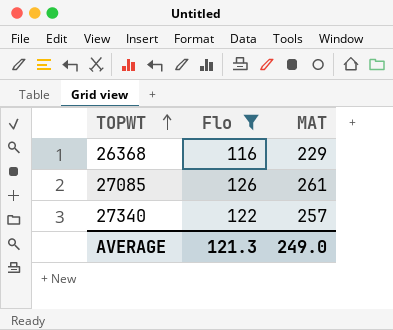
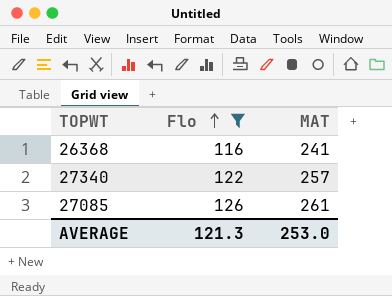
row order: TOPWT ascending -> Flo ascending
26368 | MAT: 229 -> 241
AVERAGE | MAT: 249.0 -> 253.0

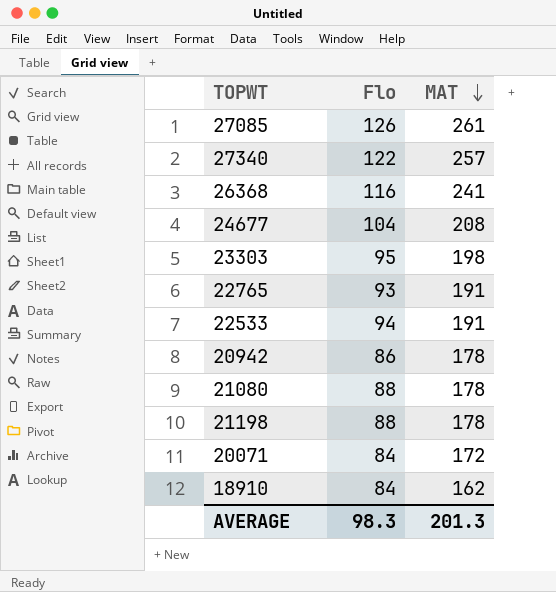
filter: Flo >= 116 -> none
row order: Flo ascending -> MAT descending
AVERAGE | Flo: 121.3 -> 98.3
AVERAGE | MAT: 253.0 -> 201.3

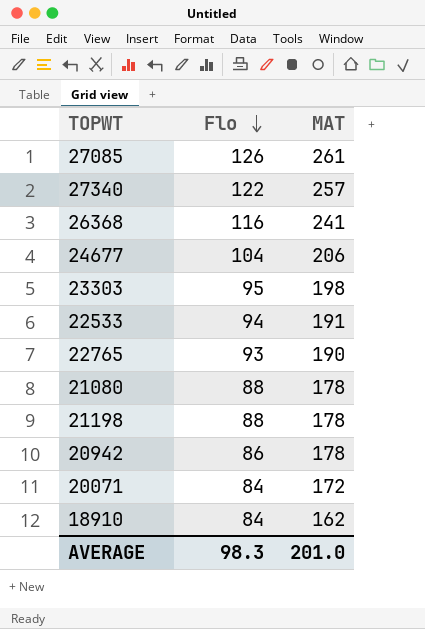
row order: MAT descending -> Flo descending
24677 | MAT: 208 -> 206
22765 | MAT: 191 -> 190
AVERAGE | MAT: 201.3 -> 201.0

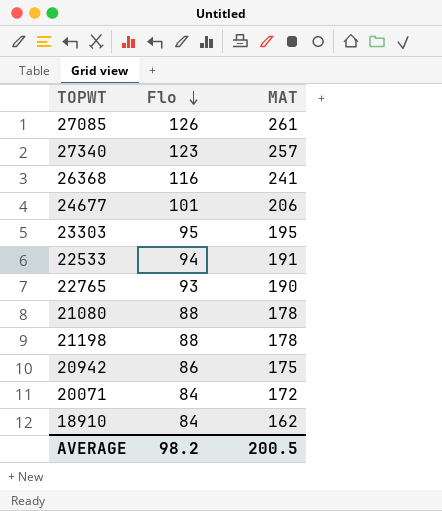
27340 | Flo: 122 -> 123
24677 | Flo: 104 -> 101
23303 | MAT: 198 -> 195
20942 | MAT: 178 -> 175
AVERAGE | Flo: 98.3 -> 98.2
AVERAGE | MAT: 201.0 -> 200.5

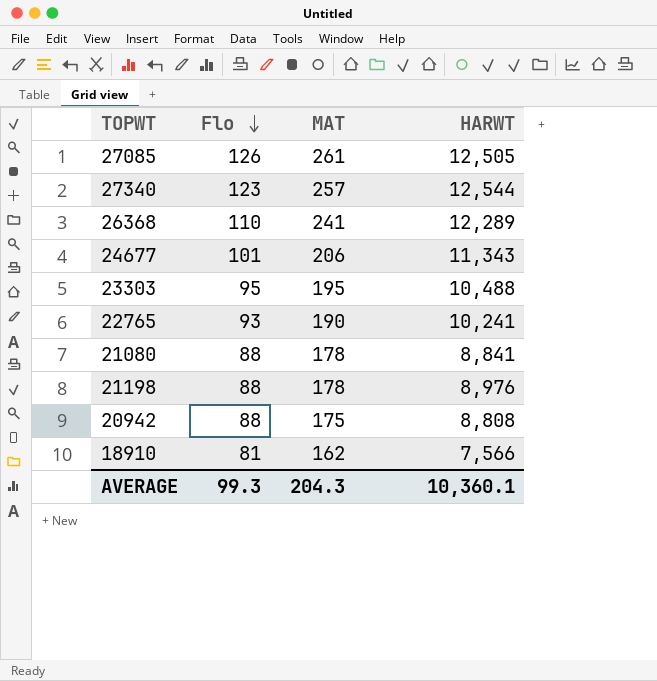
column HARWT | position: none -> 4
row 22533: 94 | 191 -> none
row 20071: 84 | 172 -> none
26368 | Flo: 116 -> 110
20942 | Flo: 86 -> 88
18910 | Flo: 84 -> 81
AVERAGE | Flo: 98.2 -> 99.3
AVERAGE | MAT: 200.5 -> 204.3

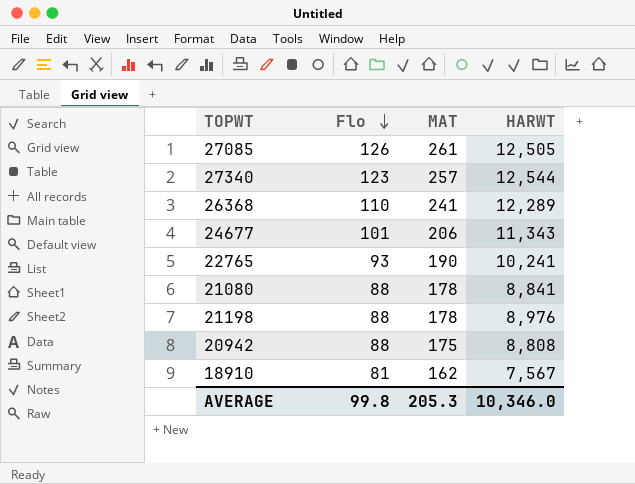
row 23303: 95 | 195 | 10,488 -> none
18910 | HARWT: 7,566 -> 7,567
AVERAGE | Flo: 99.3 -> 99.8
AVERAGE | MAT: 204.3 -> 205.3
AVERAGE | HARWT: 10,360.1 -> 10,346.0

